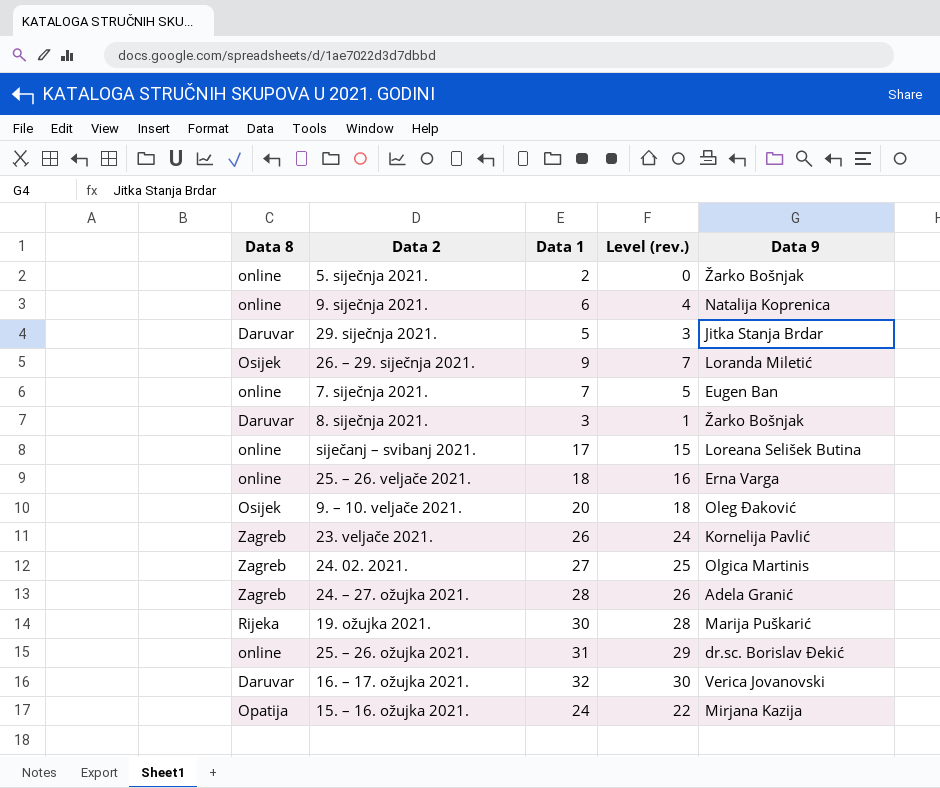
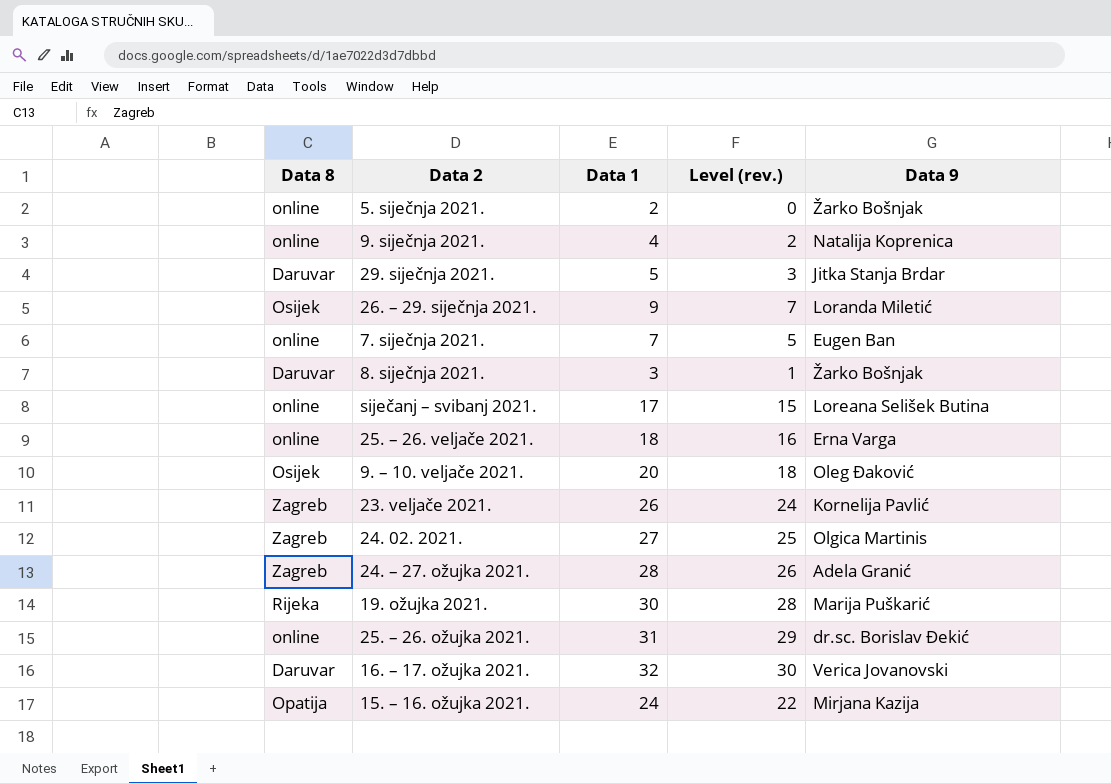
9. siječnja 2021. | Data 1: 6 -> 4
9. siječnja 2021. | Level (rev.): 4 -> 2

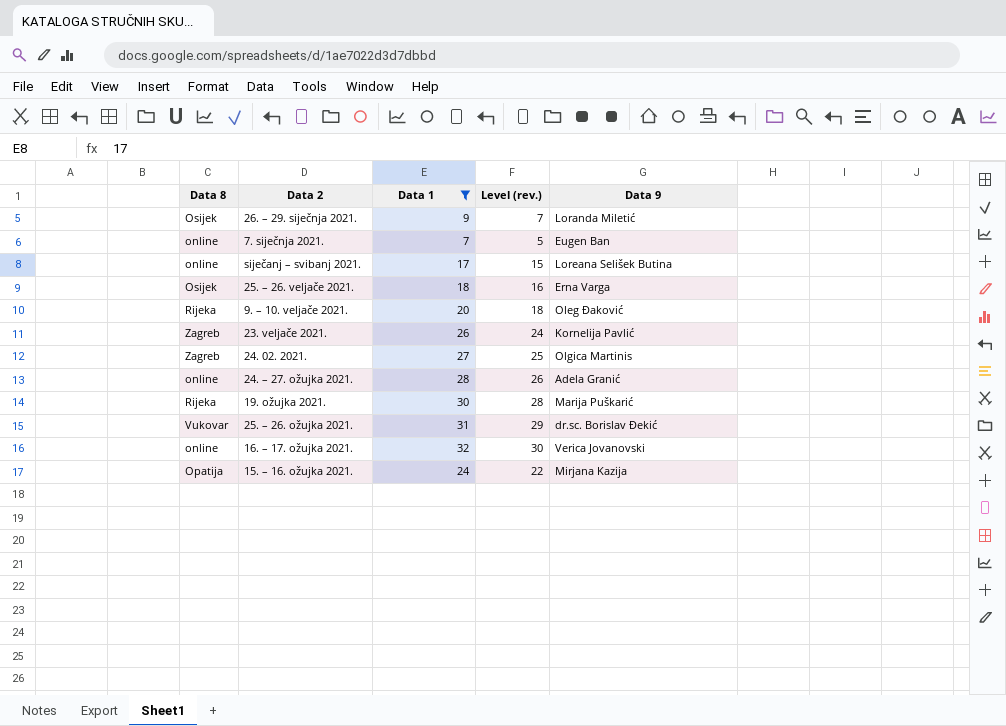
filter: none -> Data 1 >= 7
25. – 26. veljače 2021. | Data 8: online -> Osijek
9. – 10. veljače 2021. | Data 8: Osijek -> Rijeka
24. – 27. ožujka 2021. | Data 8: Zagreb -> online
25. – 26. ožujka 2021. | Data 8: online -> Vukovar
16. – 17. ožujka 2021. | Data 8: Daruvar -> online

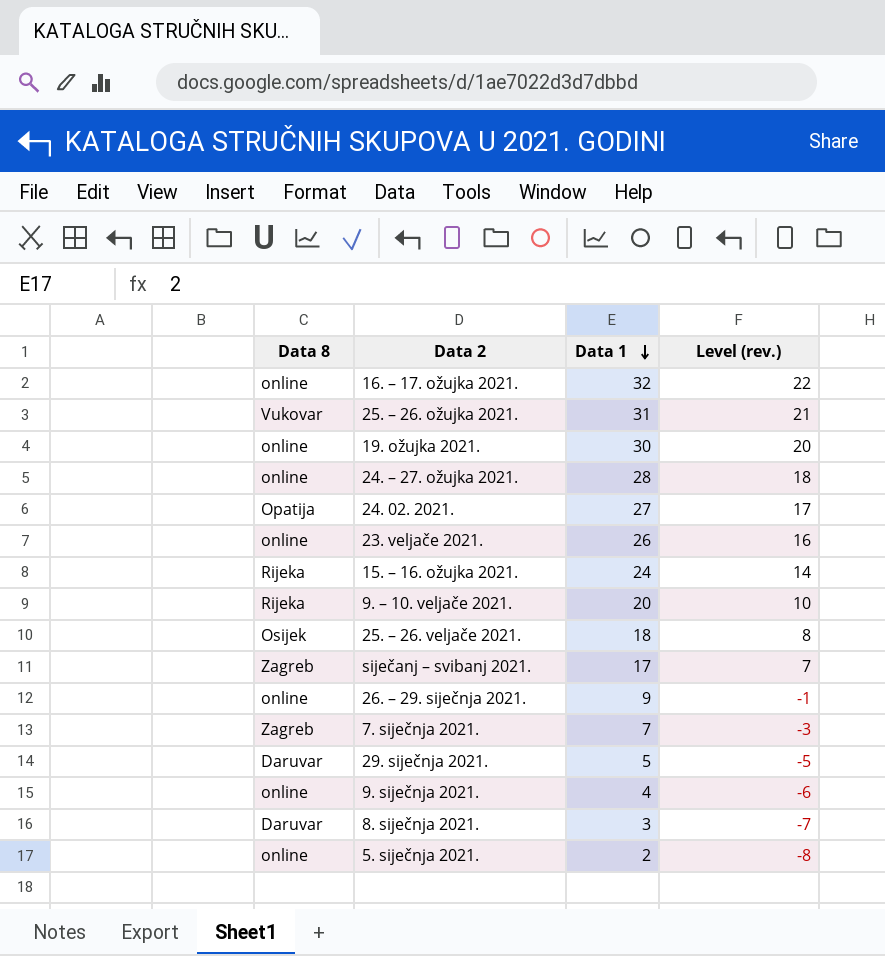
filter: Data 1 >= 7 -> none
row order: none -> Data 1 descending
column Data 9 | position: 5 -> none
column Level (rev.) | formula: [Data 1] - 2 -> [Data 1] - 10
19. ožujka 2021. | Data 8: Rijeka -> online
24. 02. 2021. | Data 8: Zagreb -> Opatija
23. veljače 2021. | Data 8: Zagreb -> online
15. – 16. ožujka 2021. | Data 8: Opatija -> Rijeka
siječanj – svibanj 2021. | Data 8: online -> Zagreb
26. – 29. siječnja 2021. | Data 8: Osijek -> online
7. siječnja 2021. | Data 8: online -> Zagreb

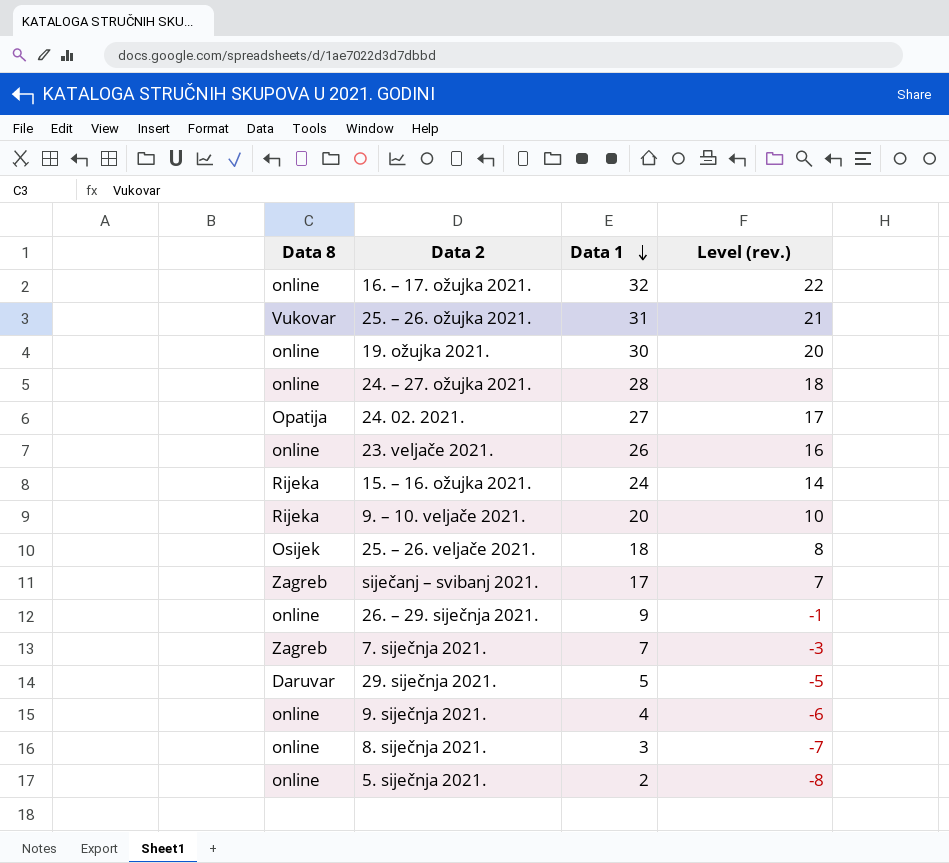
8. siječnja 2021. | Data 8: Daruvar -> online

